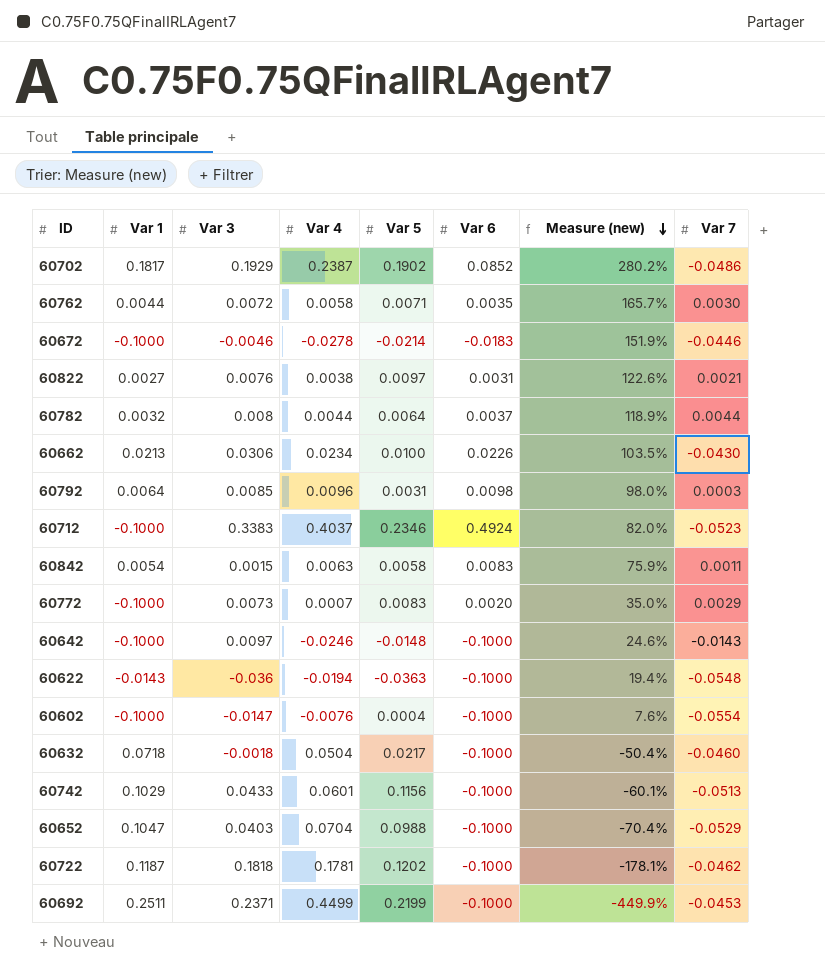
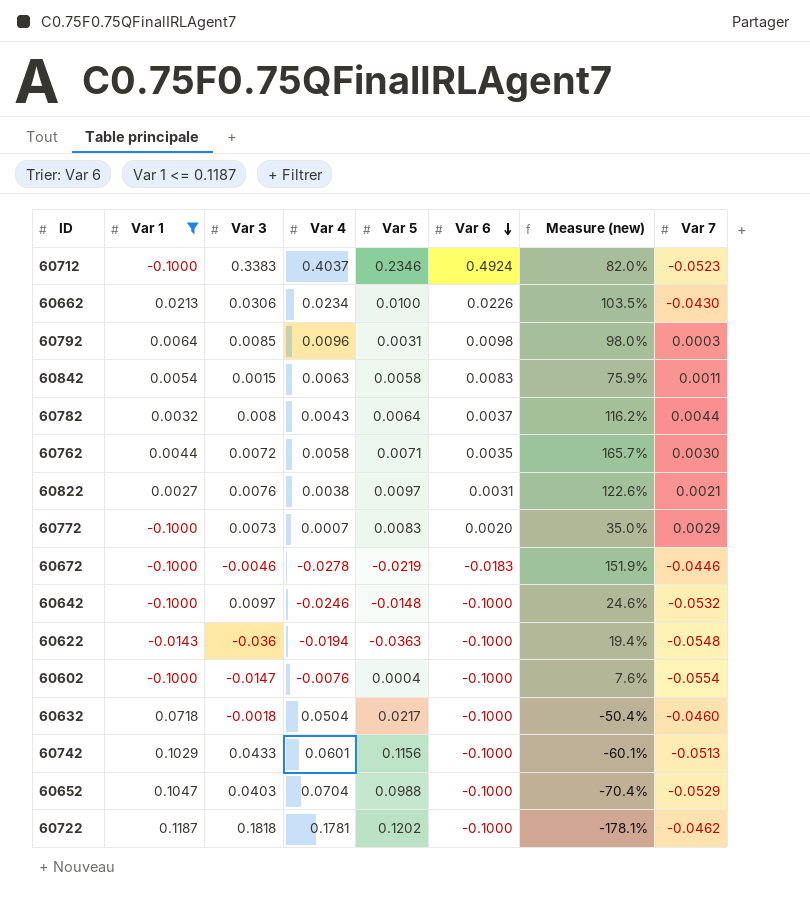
filter: none -> Var 1 <= 0.1187
row order: Measure (new) descending -> Var 6 descending
60782 | Var 4: 0.0044 -> 0.0043
60782 | Measure (new): 118.9% -> 116.2%
60672 | Var 5: -0.0214 -> -0.0219
60642 | Var 7: -0.0143 -> -0.0532

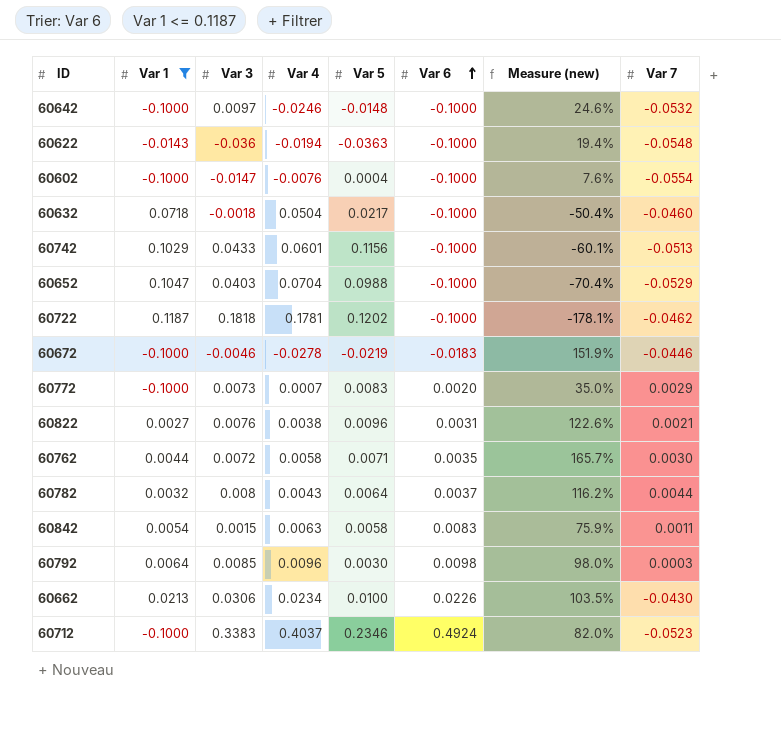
row order: Var 6 descending -> Var 6 ascending
60822 | Var 5: 0.0097 -> 0.0096
60792 | Var 5: 0.0031 -> 0.0030

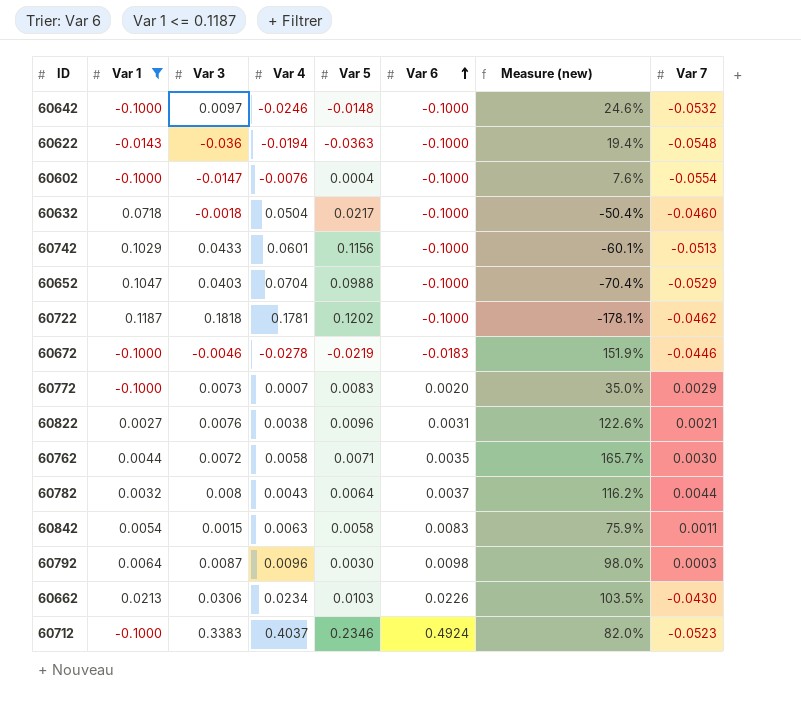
60792 | Var 3: 0.0085 -> 0.0087
60662 | Var 5: 0.0100 -> 0.0103

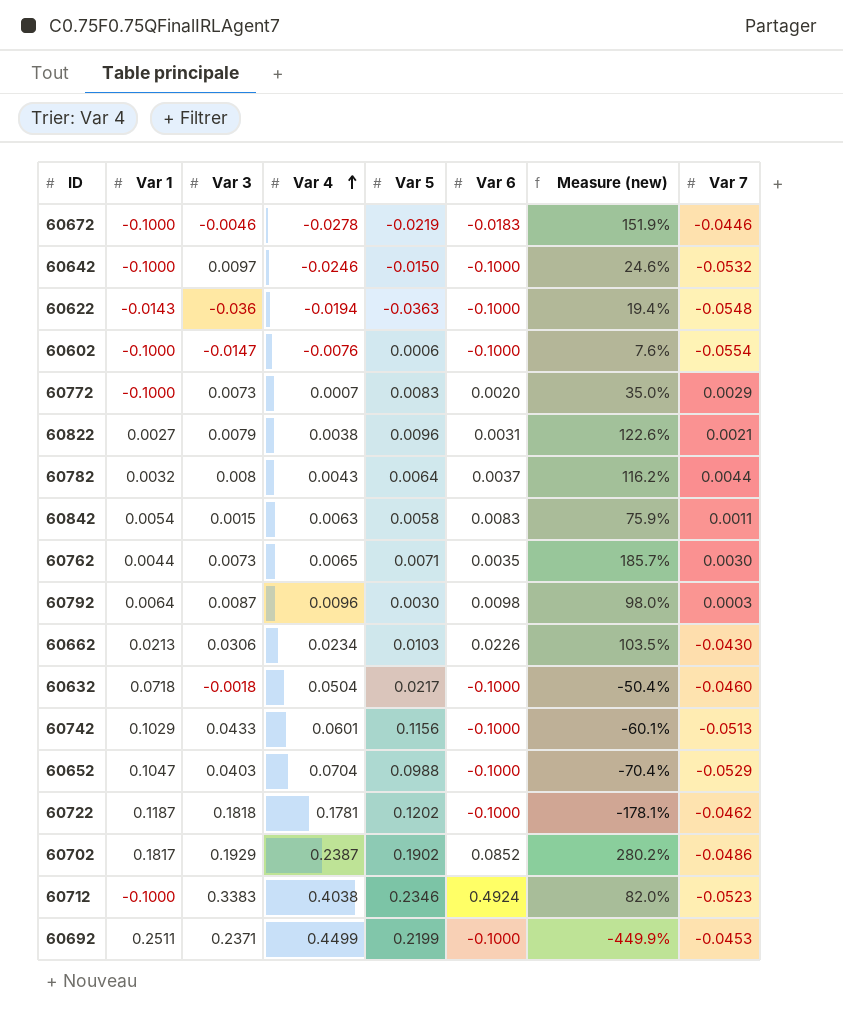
filter: Var 1 <= 0.1187 -> none
row order: Var 6 ascending -> Var 4 ascending
60642 | Var 5: -0.0148 -> -0.0150
60602 | Var 5: 0.0004 -> 0.0006
60822 | Var 3: 0.0076 -> 0.0079
60762 | Var 3: 0.0072 -> 0.0073
60762 | Var 4: 0.0058 -> 0.0065
60762 | Measure (new): 165.7% -> 185.7%
60712 | Var 4: 0.4037 -> 0.4038

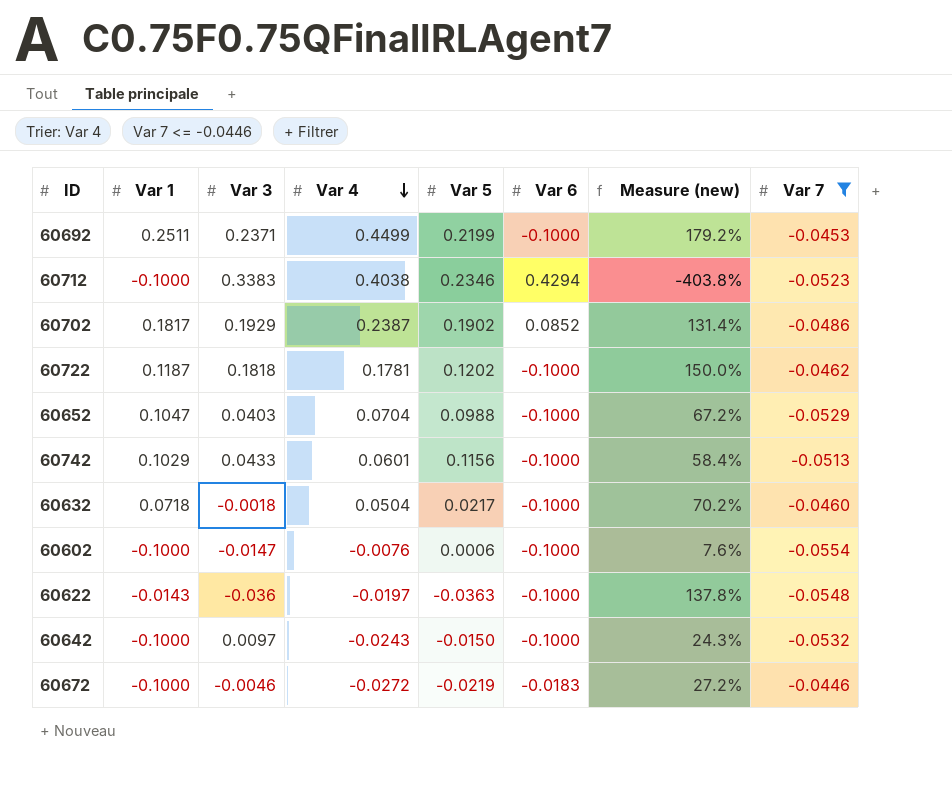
filter: none -> Var 7 <= -0.0446
row order: Var 4 ascending -> Var 4 descending
column Measure (new) | formula: [Var 4] / [Var 6] -> [Var 4] / [Var 1]
60712 | Var 6: 0.4924 -> 0.4294
60622 | Var 4: -0.0194 -> -0.0197
60642 | Var 4: -0.0246 -> -0.0243
60672 | Var 4: -0.0278 -> -0.0272

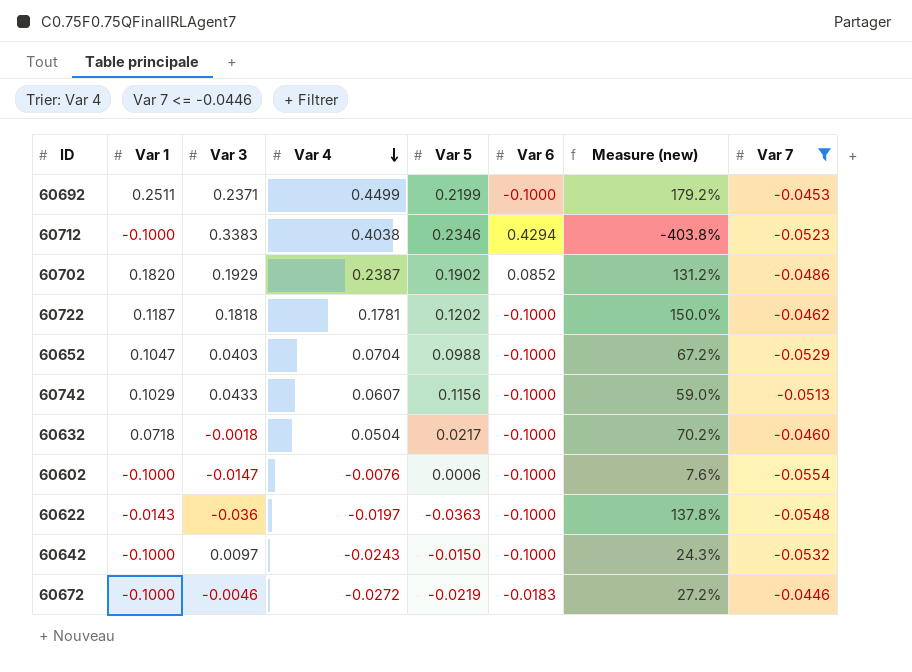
60702 | Var 1: 0.1817 -> 0.1820
60702 | Measure (new): 131.4% -> 131.2%
60742 | Var 4: 0.0601 -> 0.0607
60742 | Measure (new): 58.4% -> 59.0%

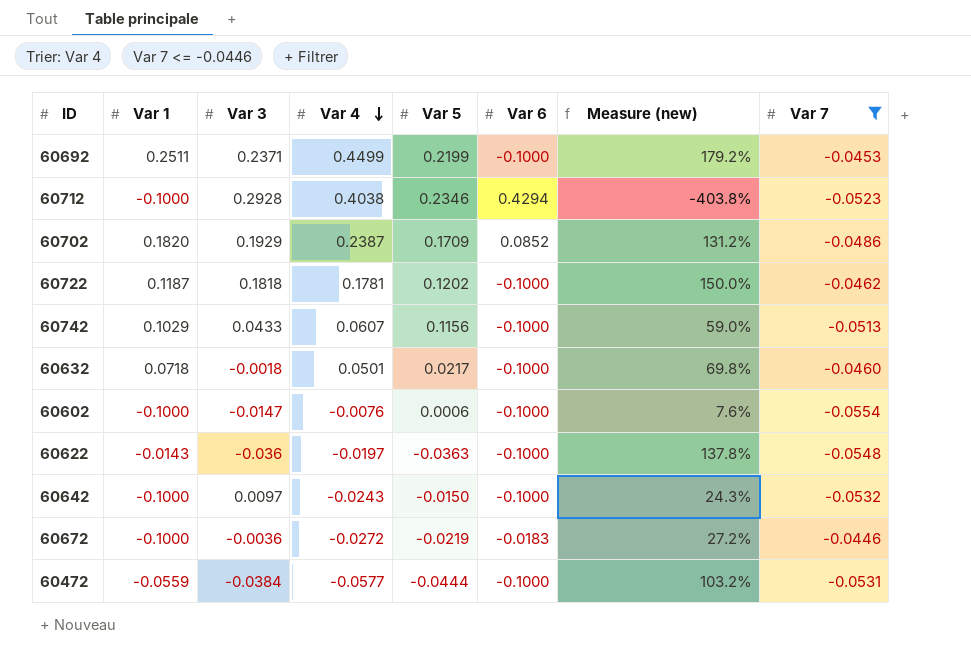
row 60652: 0.1047 | 0.0403 | 0.0704 | 0.0988 | -0.1000 | 67.2% | -0.0529 -> none
60712 | Var 3: 0.3383 -> 0.2928
60702 | Var 5: 0.1902 -> 0.1709
60632 | Var 4: 0.0504 -> 0.0501
60632 | Measure (new): 70.2% -> 69.8%
60672 | Var 3: -0.0046 -> -0.0036
row 60472: none -> -0.0559 | -0.0384 | -0.0577 | -0.0444 | -0.1000 | 103.2% | -0.0531

